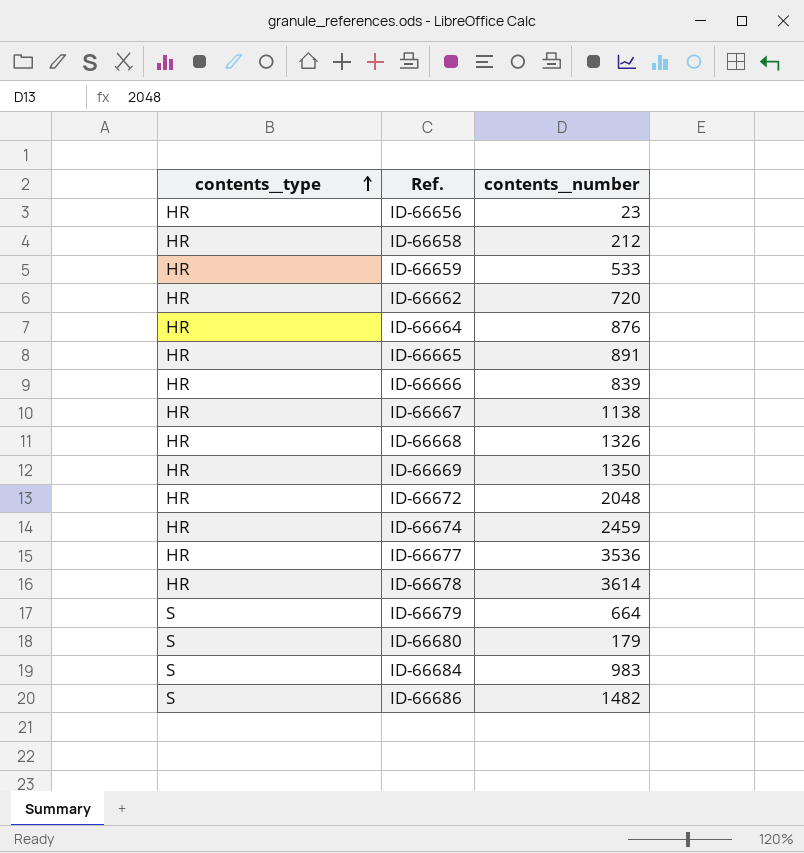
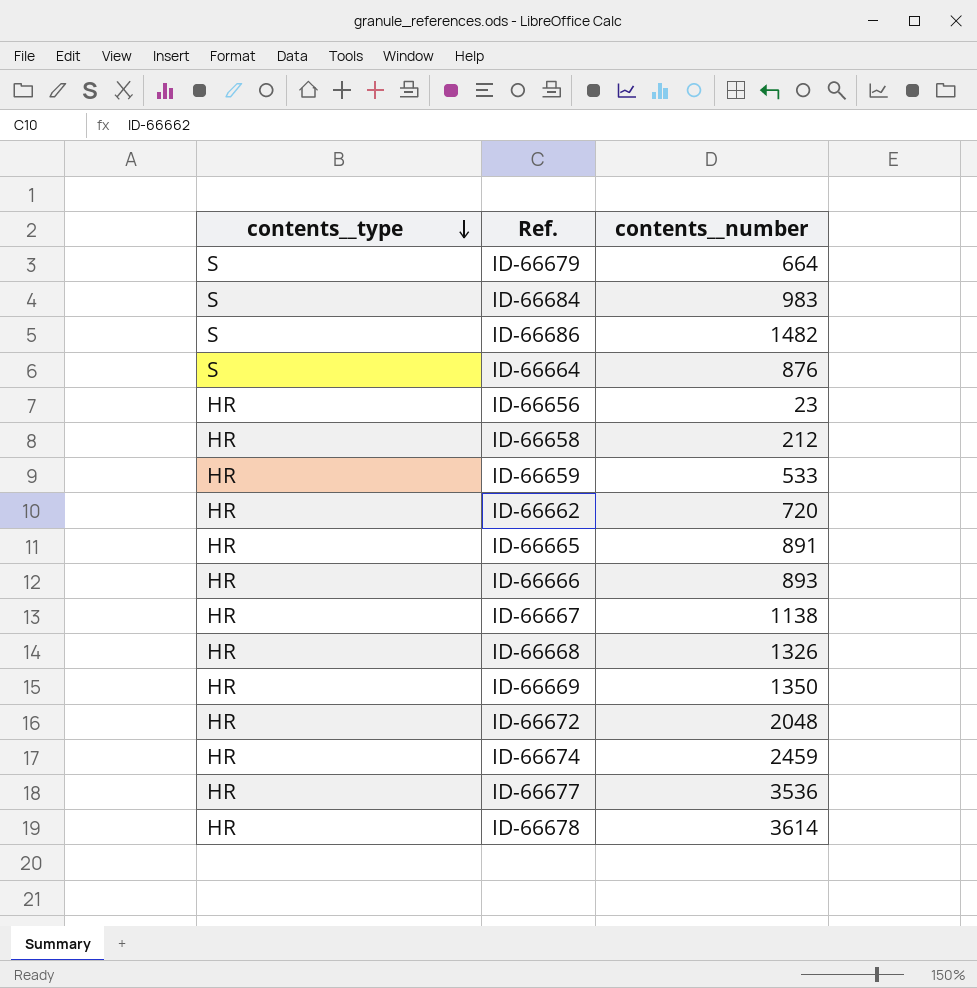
row order: contents__type ascending -> contents__type descending
row ID-66680: S | 179 -> none
ID-66664 | contents__type: HR -> S
ID-66666 | contents__number: 839 -> 893

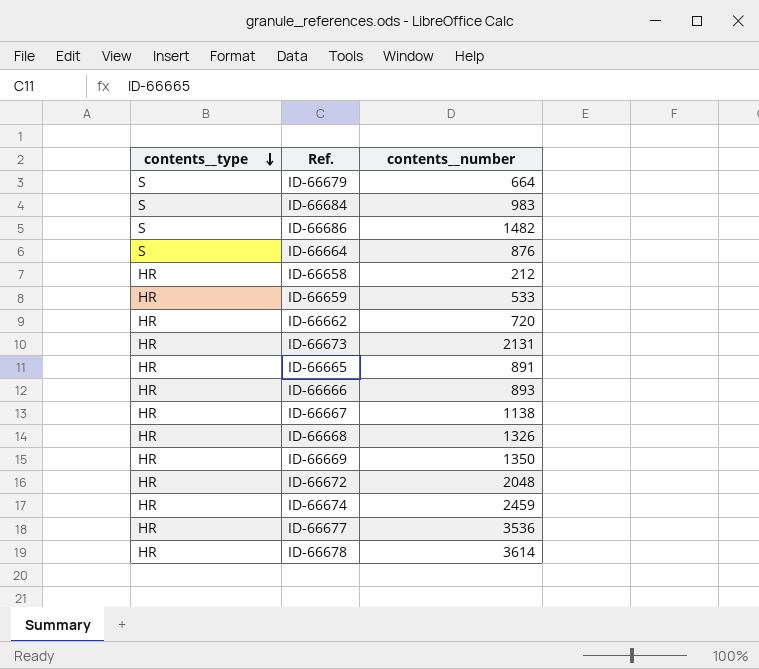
row ID-66656: HR | 23 -> none
row ID-66673: none -> HR | 2131

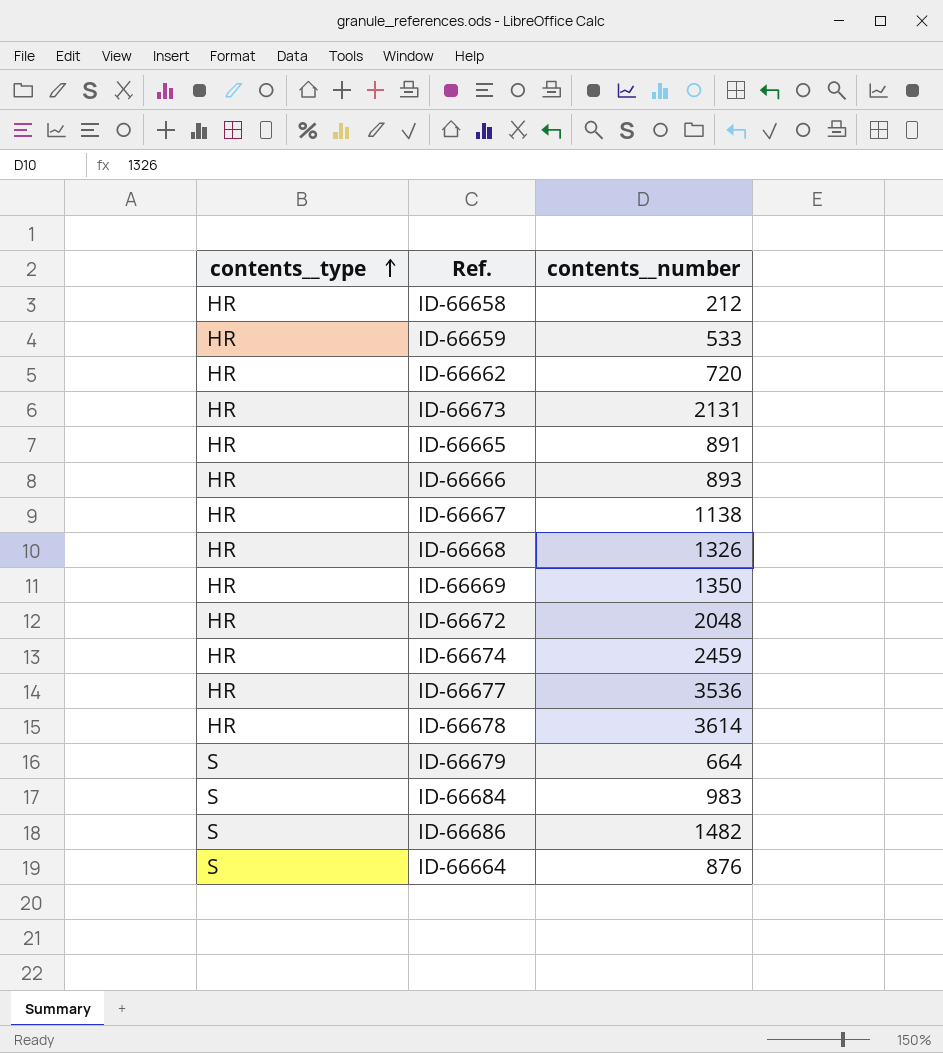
row order: contents__type descending -> contents__type ascending

